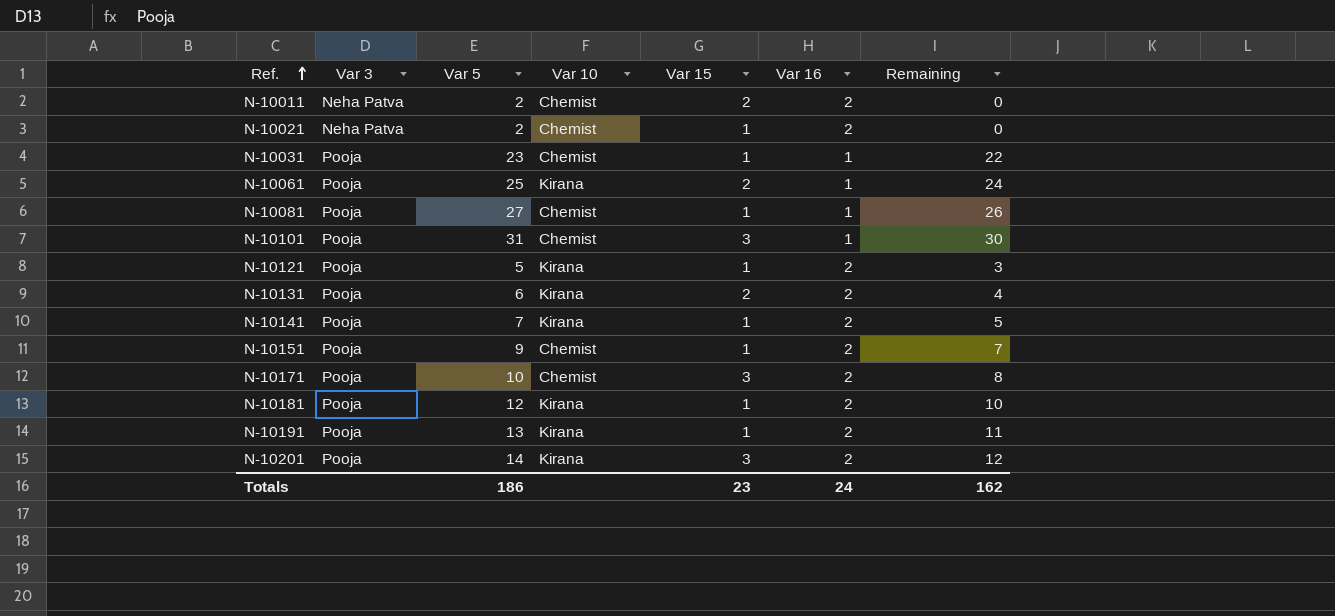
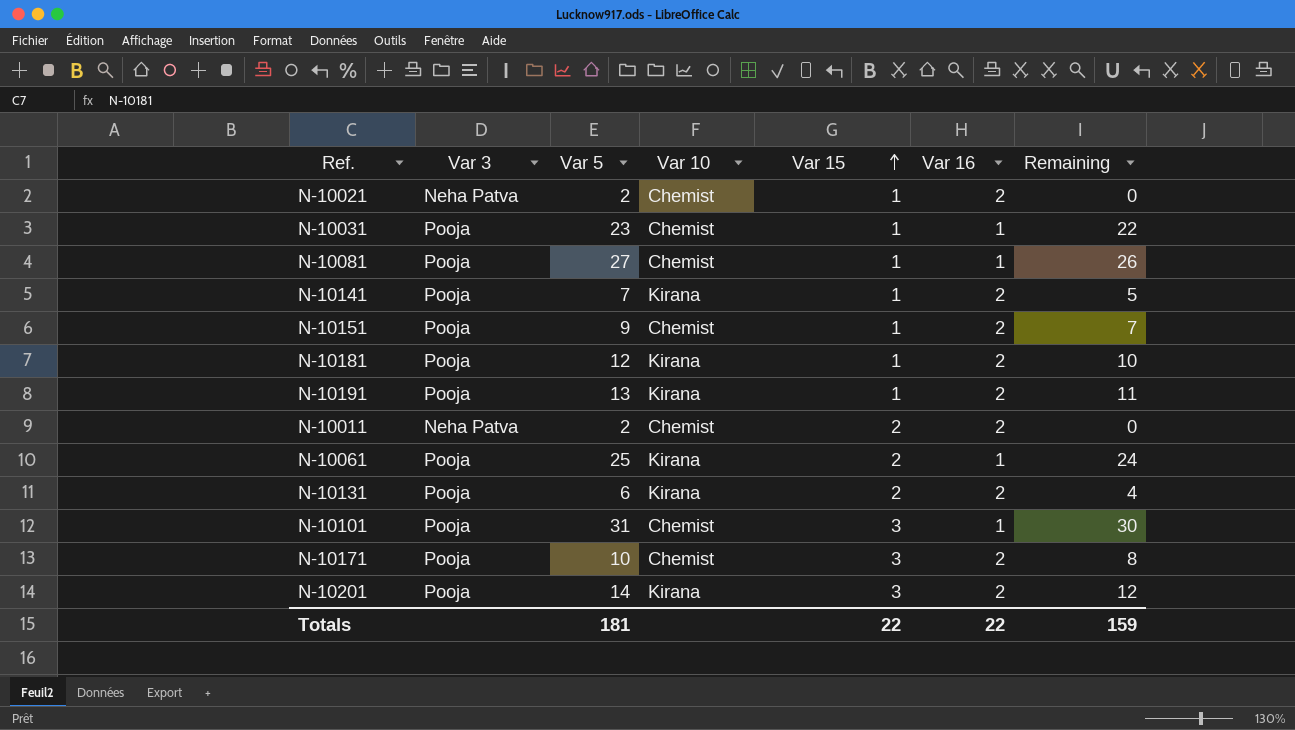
row order: Ref. ascending -> Var 15 ascending
row N-10121: Pooja | 5 | Kirana | 1 | 2 | 3 -> none
Totals | Var 5: 186 -> 181
Totals | Var 15: 23 -> 22
Totals | Var 16: 24 -> 22
Totals | Remaining: 162 -> 159

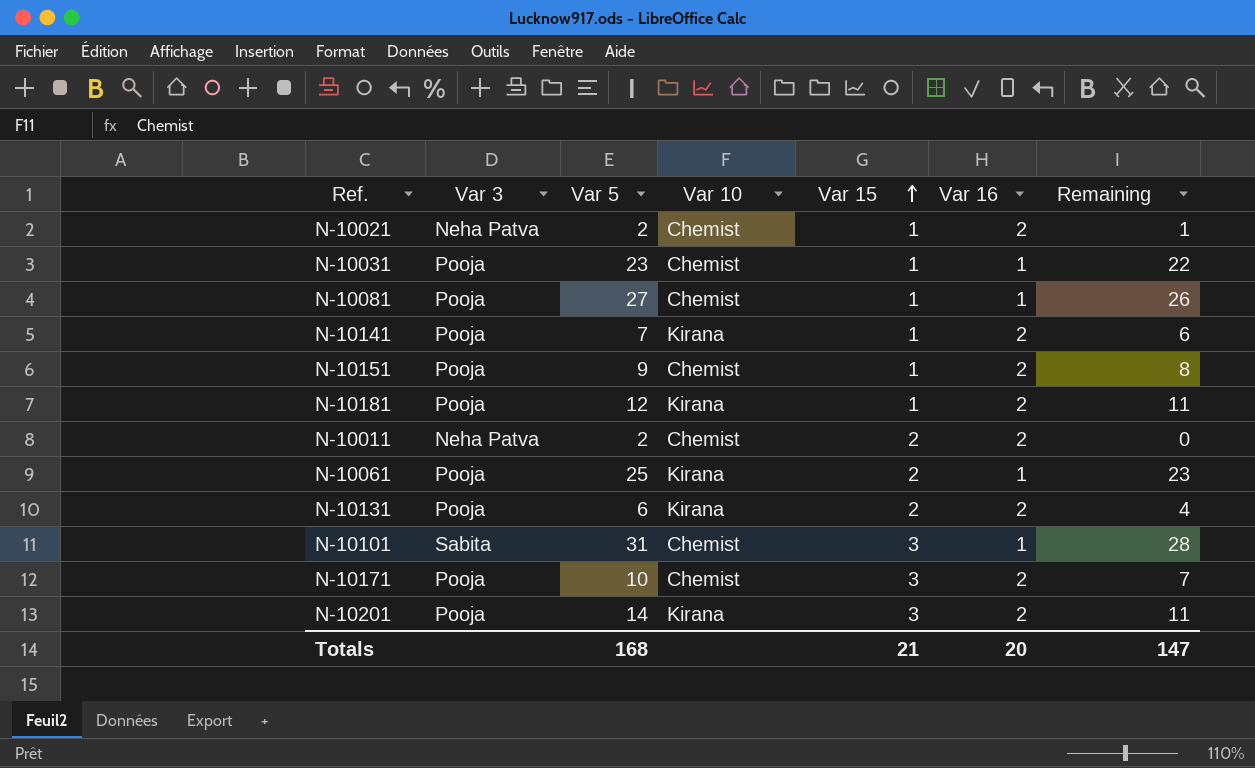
column Remaining | formula: [Var 5] - [Var 16] -> [Var 5] - [Var 15]
row N-10191: Pooja | 13 | Kirana | 1 | 2 | 11 -> none
N-10101 | Var 3: Pooja -> Sabita
Totals | Var 5: 181 -> 168
Totals | Var 15: 22 -> 21
Totals | Var 16: 22 -> 20
Totals | Remaining: 159 -> 147

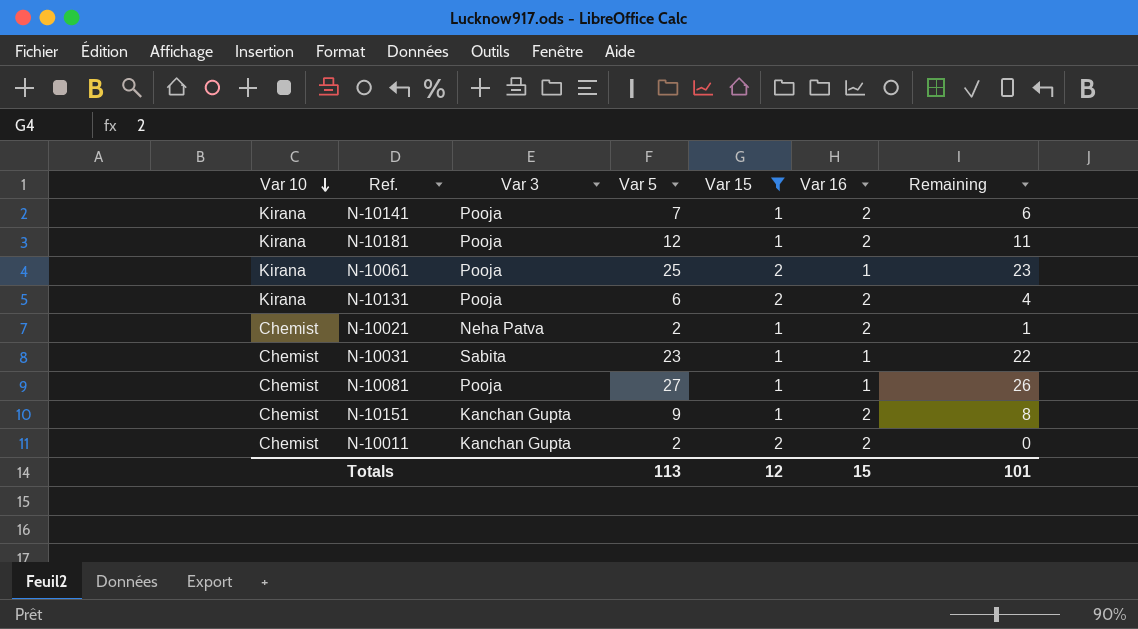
filter: none -> Var 15 != 3
row order: Var 15 ascending -> Var 10 descending
column Var 10 | position: 4 -> 1
N-10031 | Var 3: Pooja -> Sabita
N-10151 | Var 3: Pooja -> Kanchan Gupta
N-10011 | Var 3: Neha Patva -> Kanchan Gupta
Totals | Var 5: 168 -> 113
Totals | Var 15: 21 -> 12
Totals | Var 16: 20 -> 15
Totals | Remaining: 147 -> 101

